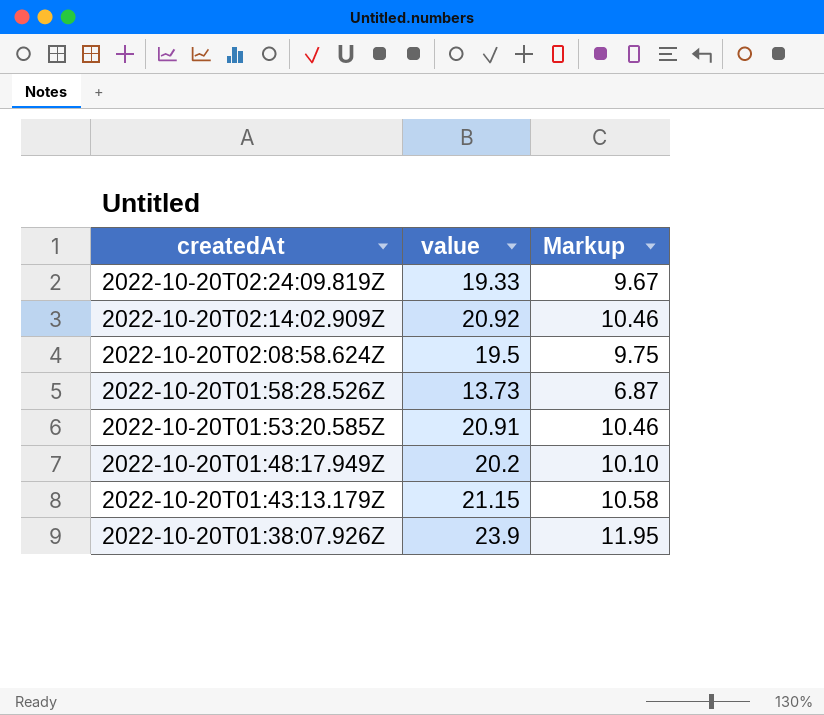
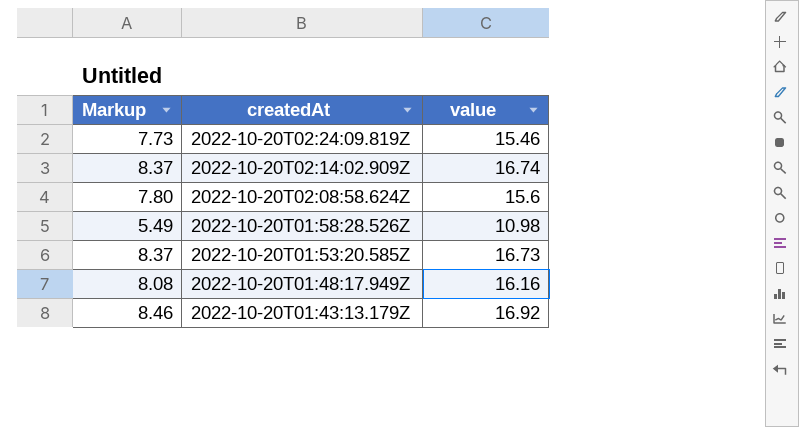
column Markup | position: 3 -> 1
row 2022-10-20T01:38:07.926Z: 23.9 | 11.95 -> none
2022-10-20T02:24:09.819Z | Markup: 9.67 -> 7.73
2022-10-20T02:24:09.819Z | value: 19.33 -> 15.46
2022-10-20T02:14:02.909Z | Markup: 10.46 -> 8.37
2022-10-20T02:14:02.909Z | value: 20.92 -> 16.74
2022-10-20T02:08:58.624Z | Markup: 9.75 -> 7.80
2022-10-20T02:08:58.624Z | value: 19.5 -> 15.6
2022-10-20T01:58:28.526Z | Markup: 6.87 -> 5.49
2022-10-20T01:58:28.526Z | value: 13.73 -> 10.98
2022-10-20T01:53:20.585Z | Markup: 10.46 -> 8.37
2022-10-20T01:53:20.585Z | value: 20.91 -> 16.73
2022-10-20T01:48:17.949Z | Markup: 10.10 -> 8.08
2022-10-20T01:48:17.949Z | value: 20.2 -> 16.16
2022-10-20T01:43:13.179Z | Markup: 10.58 -> 8.46
2022-10-20T01:43:13.179Z | value: 21.15 -> 16.92

